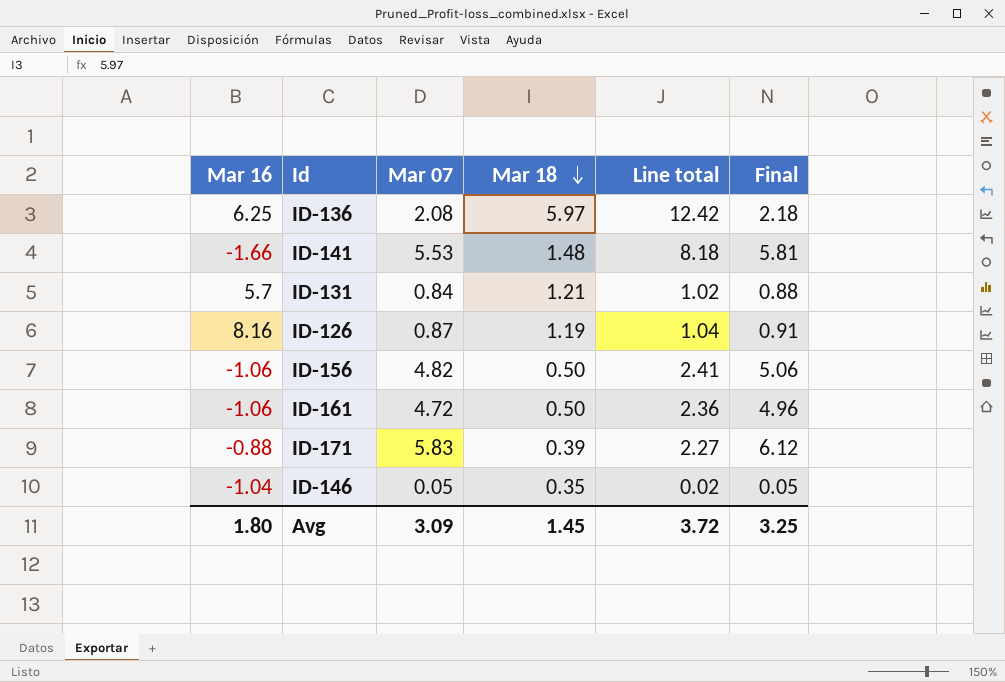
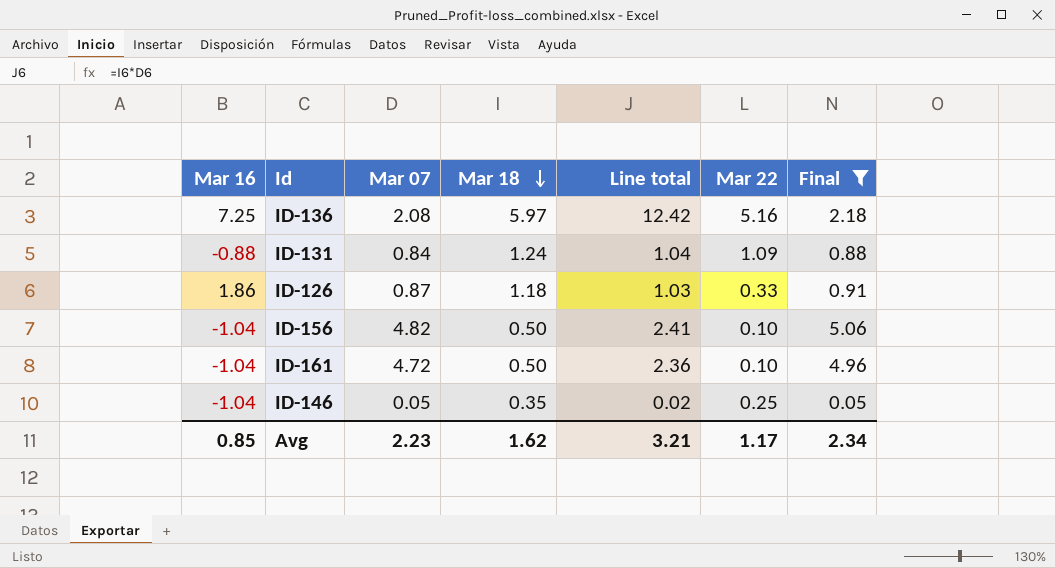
filter: none -> Final <= 5.06
column Mar 22 | position: none -> 6
ID-136 | Mar 16: 6.25 -> 7.25
ID-131 | Mar 16: 5.7 -> -0.88
ID-131 | Mar 18: 1.21 -> 1.24
ID-131 | Line total: 1.02 -> 1.04
ID-126 | Mar 16: 8.16 -> 1.86
ID-126 | Mar 18: 1.19 -> 1.18
ID-126 | Line total: 1.04 -> 1.03
ID-156 | Mar 16: -1.06 -> -1.04
ID-161 | Mar 16: -1.06 -> -1.04
Avg | Mar 16: 1.80 -> 0.85
Avg | Mar 07: 3.09 -> 2.23
Avg | Mar 18: 1.45 -> 1.62
Avg | Line total: 3.72 -> 3.21
Avg | Final: 3.25 -> 2.34

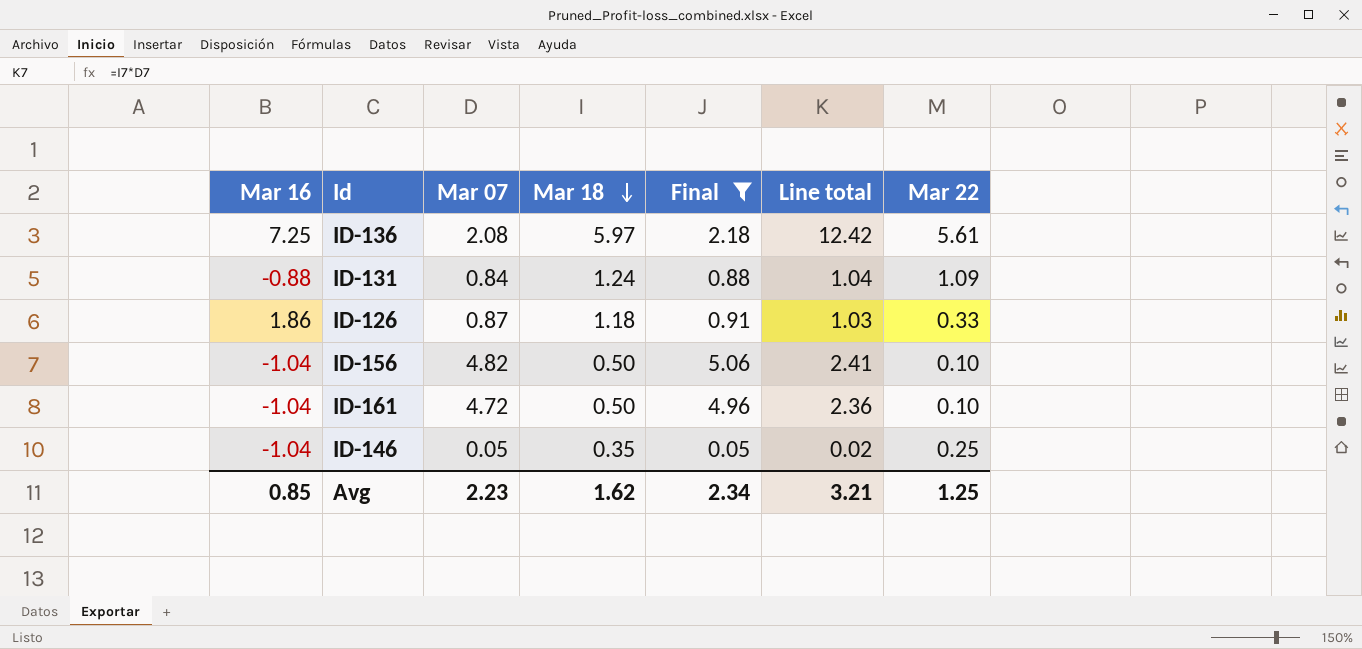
column Final | position: 7 -> 5
ID-136 | Mar 22: 5.16 -> 5.61
Avg | Mar 22: 1.17 -> 1.25

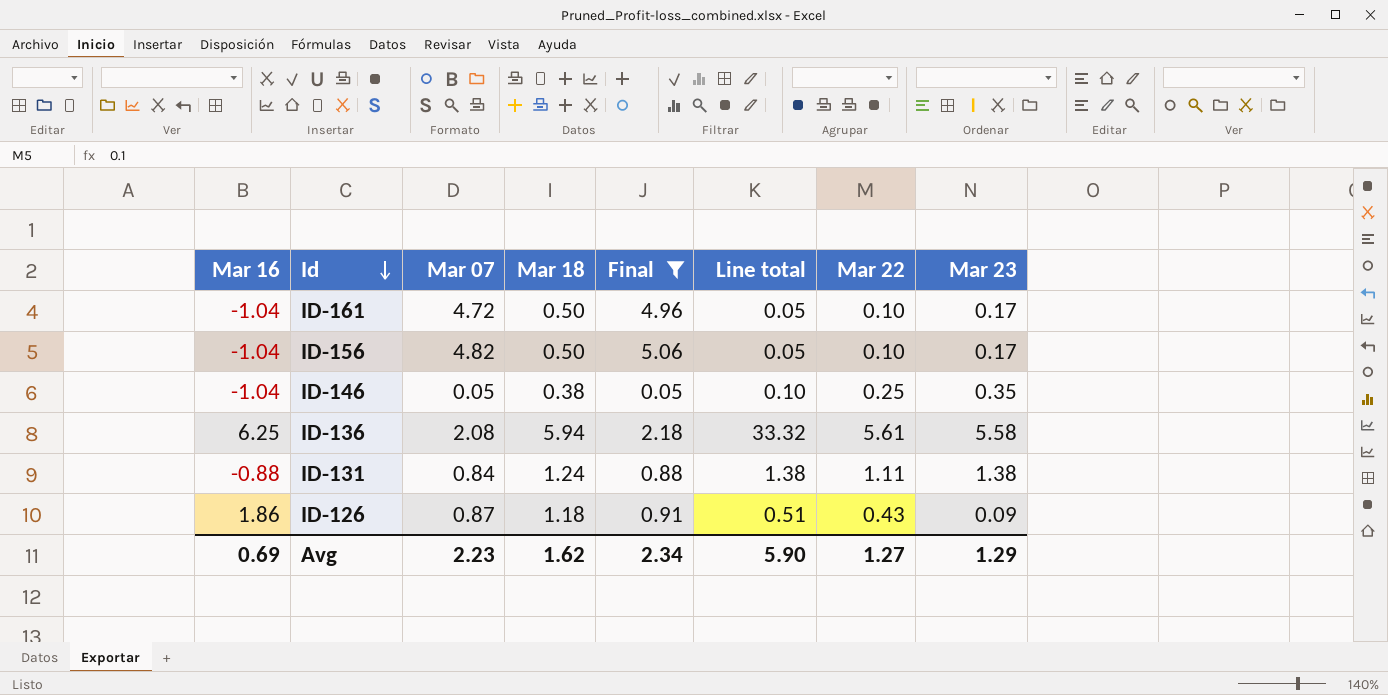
row order: Mar 18 descending -> Id descending
column Line total | formula: [Mar 07] * [Mar 18] -> [Mar 18] * [Mar 22]
column Mar 23 | position: none -> 8
ID-146 | Mar 18: 0.35 -> 0.38
ID-136 | Mar 16: 7.25 -> 6.25
ID-136 | Mar 18: 5.97 -> 5.94
ID-131 | Mar 22: 1.09 -> 1.11
ID-126 | Mar 22: 0.33 -> 0.43
Avg | Mar 16: 0.85 -> 0.69
Avg | Line total: 3.21 -> 5.90
Avg | Mar 22: 1.25 -> 1.27

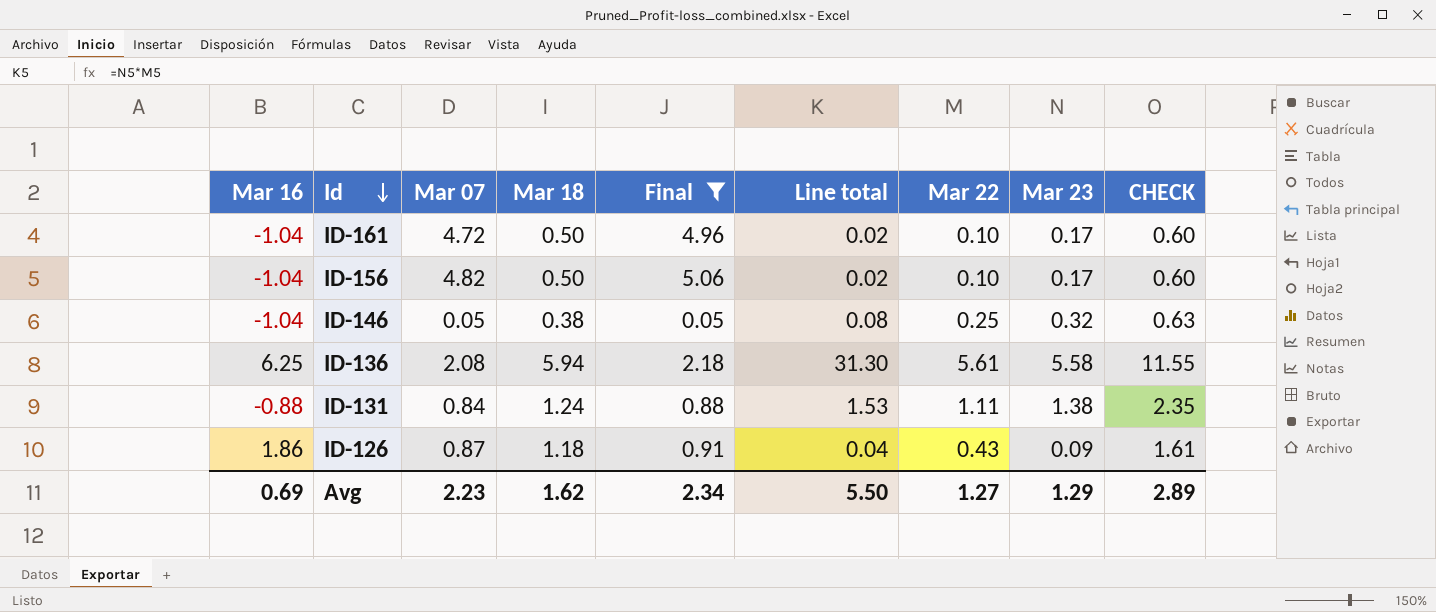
column Line total | formula: [Mar 18] * [Mar 22] -> [Mar 22] * [Mar 23]
column CHECK | formula: none -> [Mar 18] + [Mar 22]
ID-146 | Mar 23: 0.35 -> 0.32
Avg | Line total: 5.90 -> 5.50

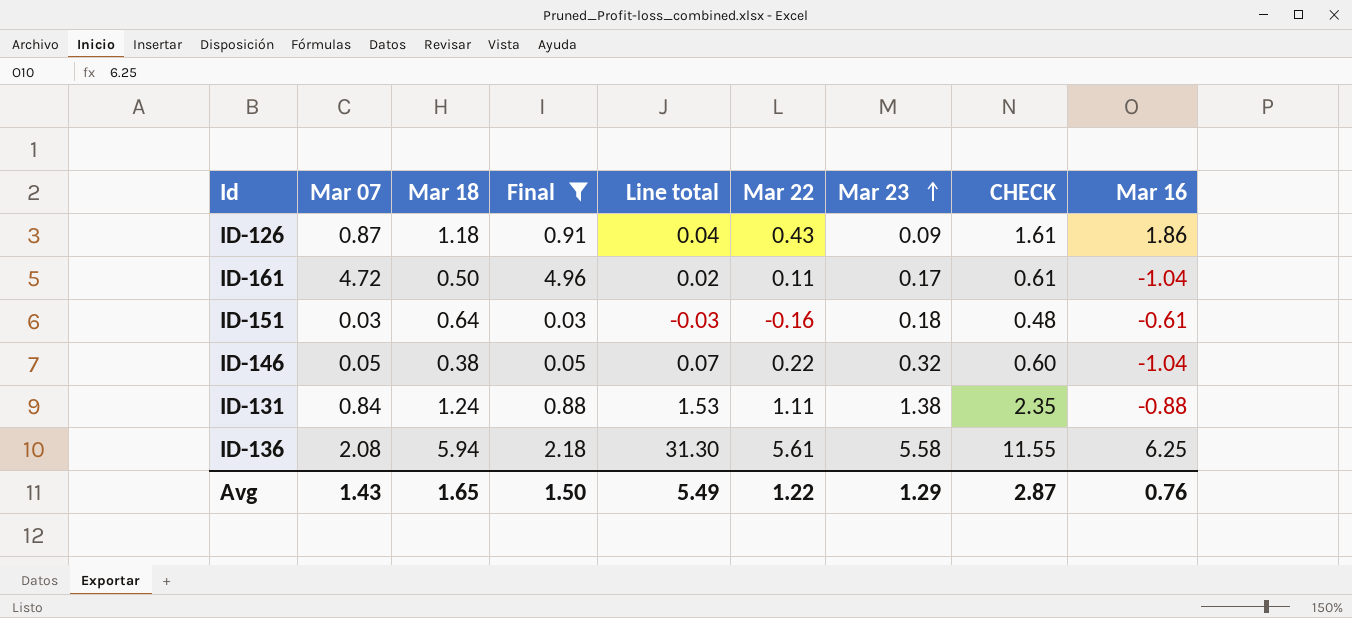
row order: Id descending -> Mar 23 ascending
column Mar 16 | position: 1 -> 9
row ID-156: -1.04 | 4.82 | 0.50 | 5.06 | 0.02 | 0.10 | 0.17 | 0.60 -> none
ID-161 | Mar 22: 0.10 -> 0.11
ID-161 | CHECK: 0.60 -> 0.61
row ID-151: none -> 0.03 | 0.64 | 0.03 | -0.03 | -0.16 | 0.18 | 0.48 | -0.61
ID-146 | Line total: 0.08 -> 0.07
ID-146 | Mar 22: 0.25 -> 0.22
ID-146 | CHECK: 0.63 -> 0.60
Avg | Mar 07: 2.23 -> 1.43
Avg | Mar 18: 1.62 -> 1.65
Avg | Final: 2.34 -> 1.50
Avg | Line total: 5.50 -> 5.49
Avg | Mar 22: 1.27 -> 1.22
Avg | CHECK: 2.89 -> 2.87
Avg | Mar 16: 0.69 -> 0.76

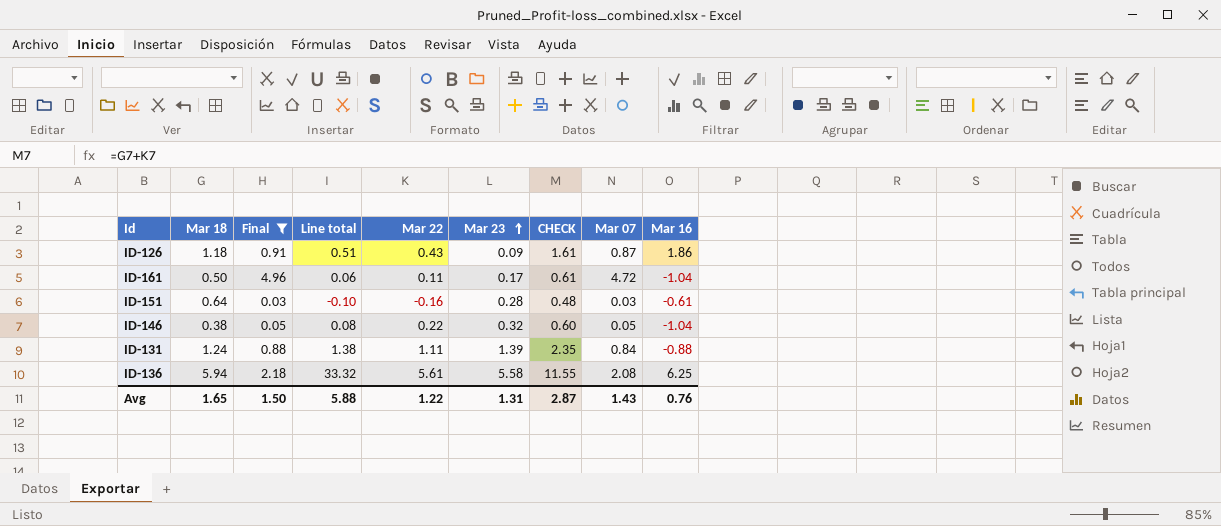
column Line total | formula: [Mar 22] * [Mar 23] -> [Mar 18] * [Mar 22]
column Mar 07 | position: 2 -> 8
ID-151 | Mar 23: 0.18 -> 0.28
ID-131 | Mar 23: 1.38 -> 1.39
Avg | Line total: 5.49 -> 5.88
Avg | Mar 23: 1.29 -> 1.31

